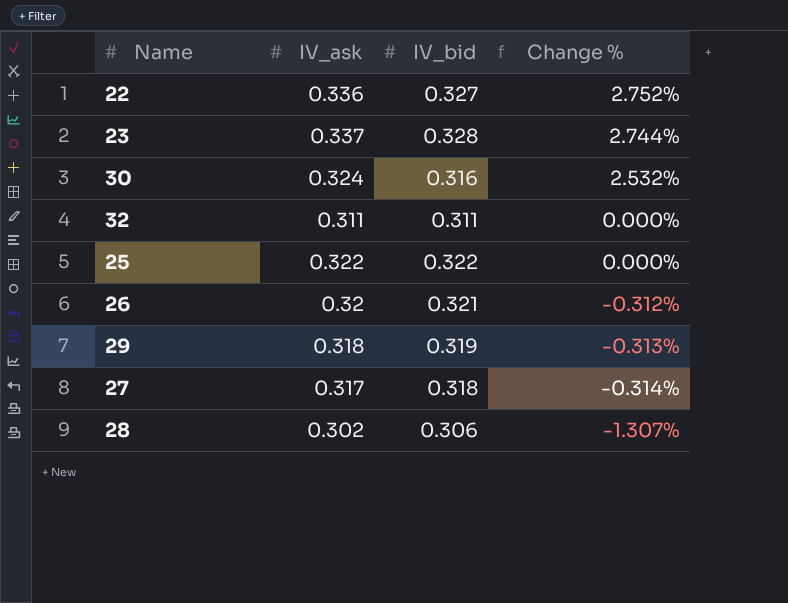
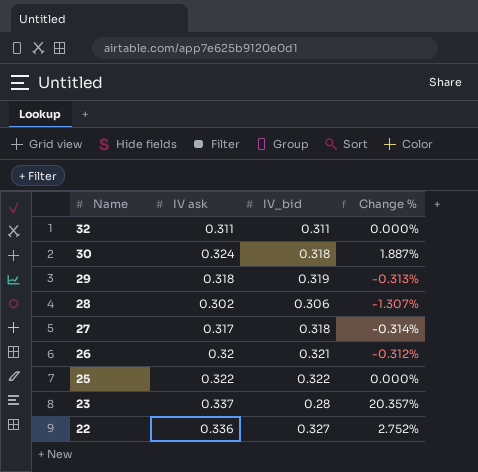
row order: Change % descending -> Name descending
column name: IV_ask -> IV ask
30 | IV_bid: 0.316 -> 0.318
30 | Change %: 2.532% -> 1.887%
23 | IV_bid: 0.328 -> 0.28
23 | Change %: 2.744% -> 20.357%

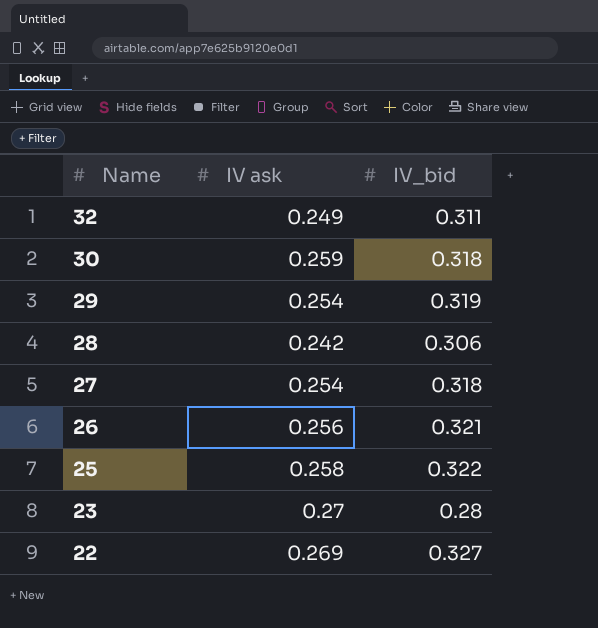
column Change % | formula: ([IV ask] - [IV_bid]) / [IV_bid] -> none
32 | IV ask: 0.311 -> 0.249
30 | IV ask: 0.324 -> 0.259
29 | IV ask: 0.318 -> 0.254
28 | IV ask: 0.302 -> 0.242
27 | IV ask: 0.317 -> 0.254
26 | IV ask: 0.32 -> 0.256
25 | IV ask: 0.322 -> 0.258
23 | IV ask: 0.337 -> 0.27
22 | IV ask: 0.336 -> 0.269

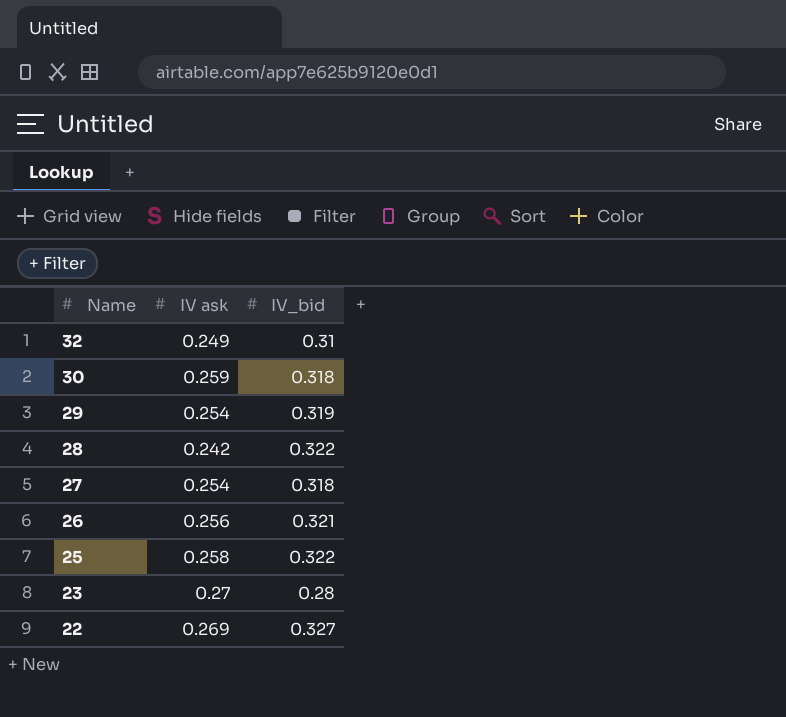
32 | IV_bid: 0.311 -> 0.31
28 | IV_bid: 0.306 -> 0.322

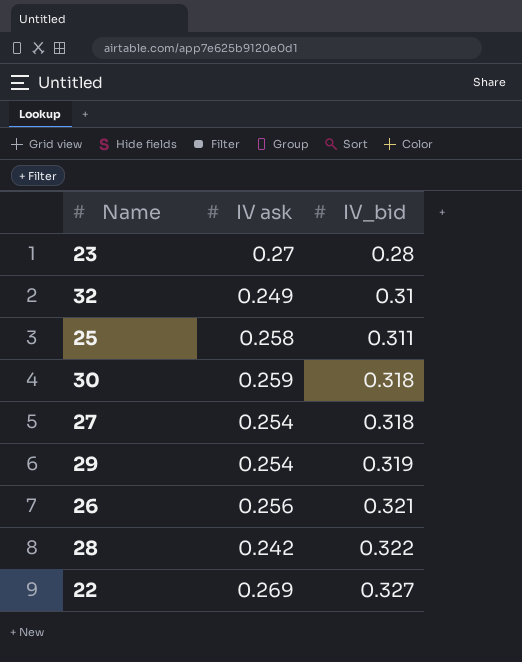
row order: Name descending -> IV_bid ascending
25 | IV_bid: 0.322 -> 0.311

